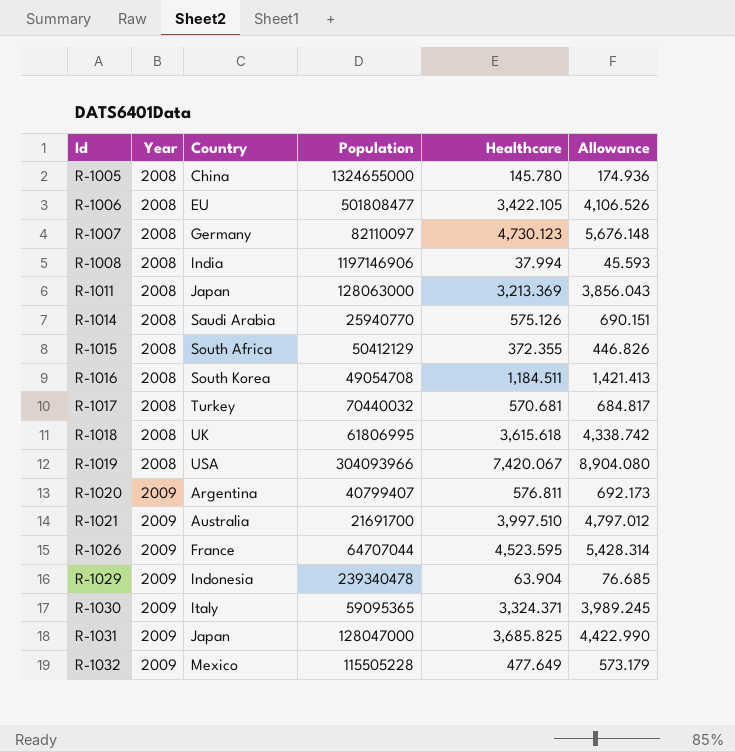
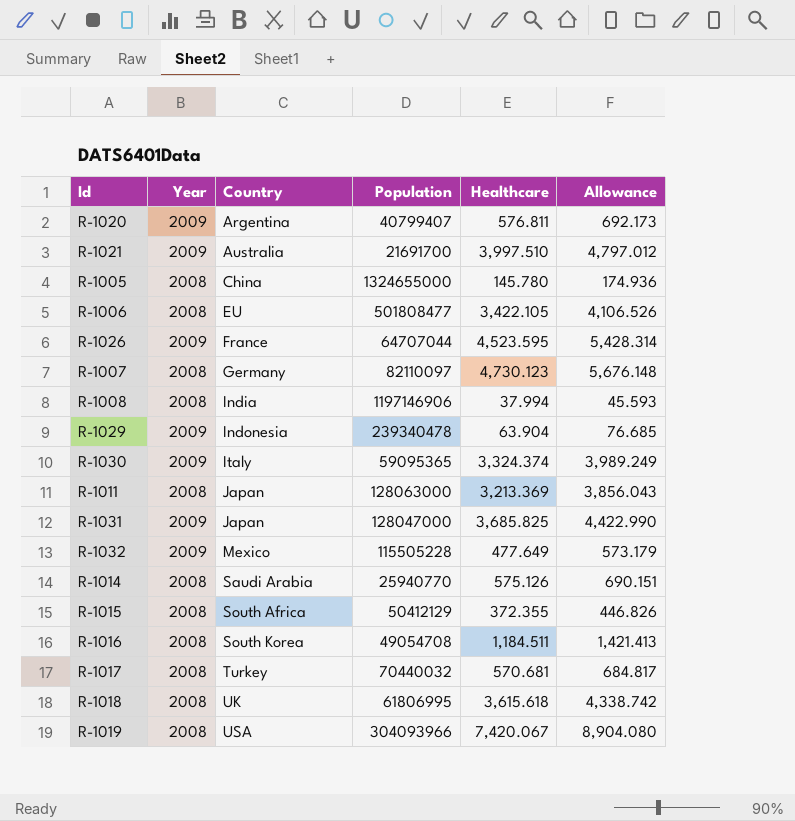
row order: Id ascending -> Country ascending
R-1030 | Healthcare: 3,324.371 -> 3,324.374
R-1030 | Allowance: 3,989.245 -> 3,989.249

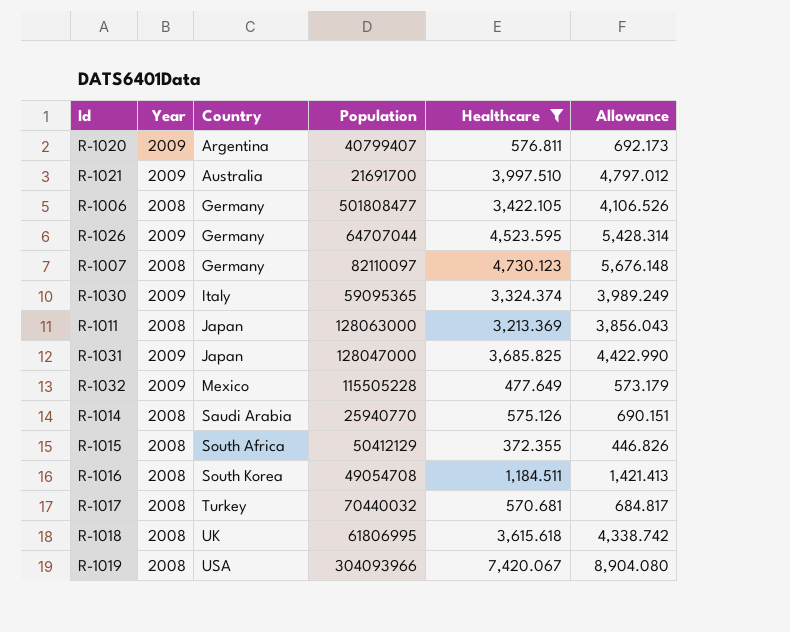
filter: none -> Healthcare >= 372.355
R-1006 | Country: EU -> Germany
R-1026 | Country: France -> Germany

